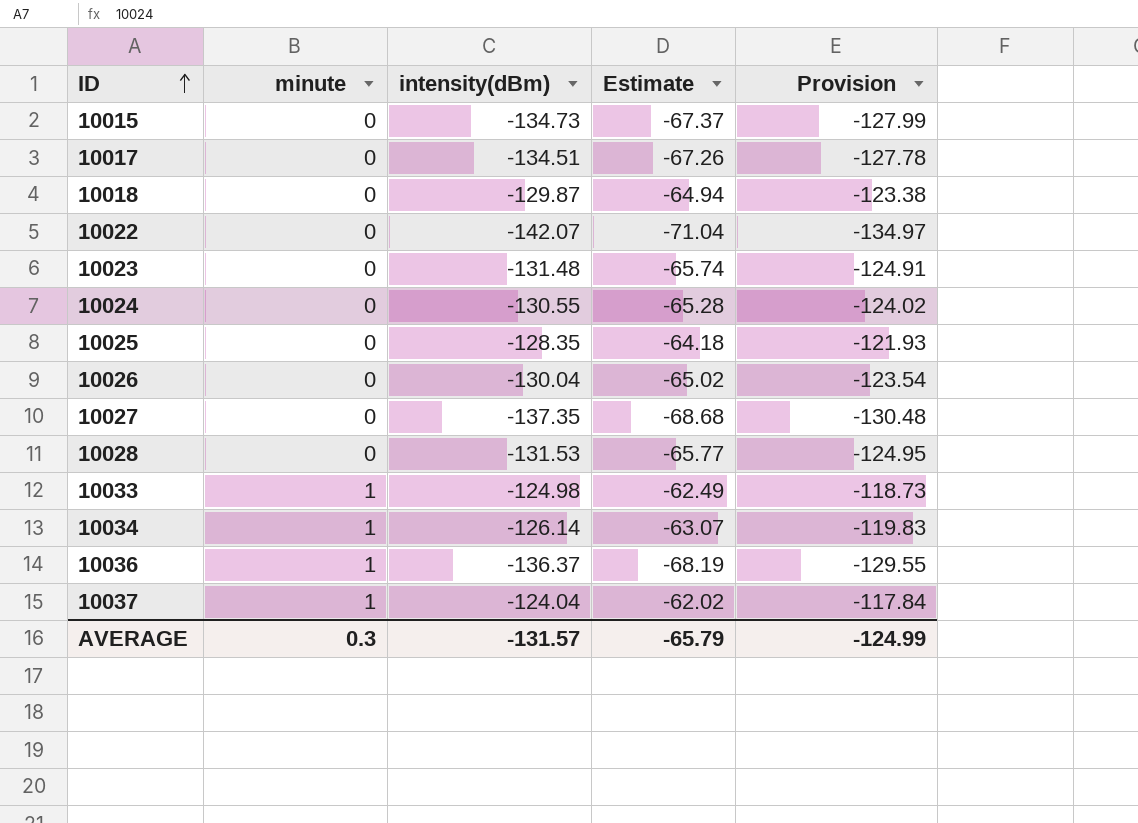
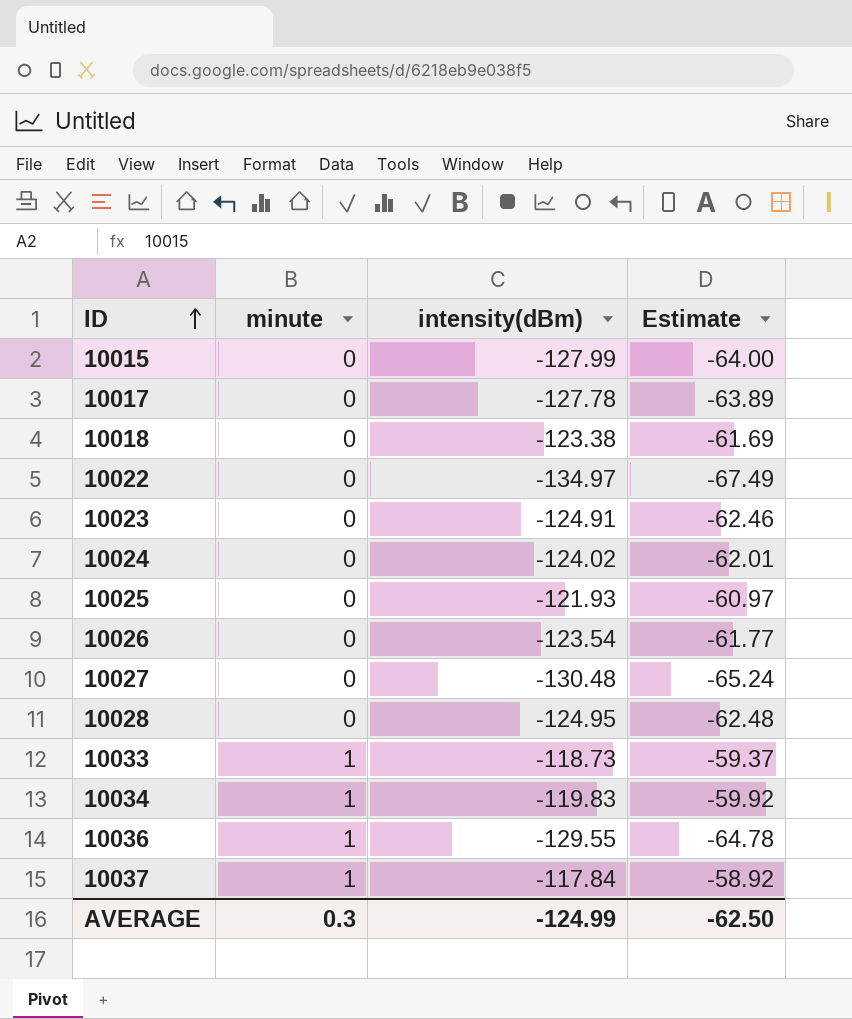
column Provision | formula: [intensity(dBm)] * 0.95 -> none
10015 | intensity(dBm): -134.73 -> -127.99
10015 | Estimate: -67.37 -> -64.00
10017 | intensity(dBm): -134.51 -> -127.78
10017 | Estimate: -67.26 -> -63.89
10018 | intensity(dBm): -129.87 -> -123.38
10018 | Estimate: -64.94 -> -61.69
10022 | intensity(dBm): -142.07 -> -134.97
10022 | Estimate: -71.04 -> -67.49
10023 | intensity(dBm): -131.48 -> -124.91
10023 | Estimate: -65.74 -> -62.46
10024 | intensity(dBm): -130.55 -> -124.02
10024 | Estimate: -65.28 -> -62.01
10025 | intensity(dBm): -128.35 -> -121.93
10025 | Estimate: -64.18 -> -60.97
10026 | intensity(dBm): -130.04 -> -123.54
10026 | Estimate: -65.02 -> -61.77
10027 | intensity(dBm): -137.35 -> -130.48
10027 | Estimate: -68.68 -> -65.24
10028 | intensity(dBm): -131.53 -> -124.95
10028 | Estimate: -65.77 -> -62.48
10033 | intensity(dBm): -124.98 -> -118.73
10033 | Estimate: -62.49 -> -59.37
10034 | intensity(dBm): -126.14 -> -119.83
10034 | Estimate: -63.07 -> -59.92
10036 | intensity(dBm): -136.37 -> -129.55
10036 | Estimate: -68.19 -> -64.78
10037 | intensity(dBm): -124.04 -> -117.84
10037 | Estimate: -62.02 -> -58.92
AVERAGE | intensity(dBm): -131.57 -> -124.99
AVERAGE | Estimate: -65.79 -> -62.50

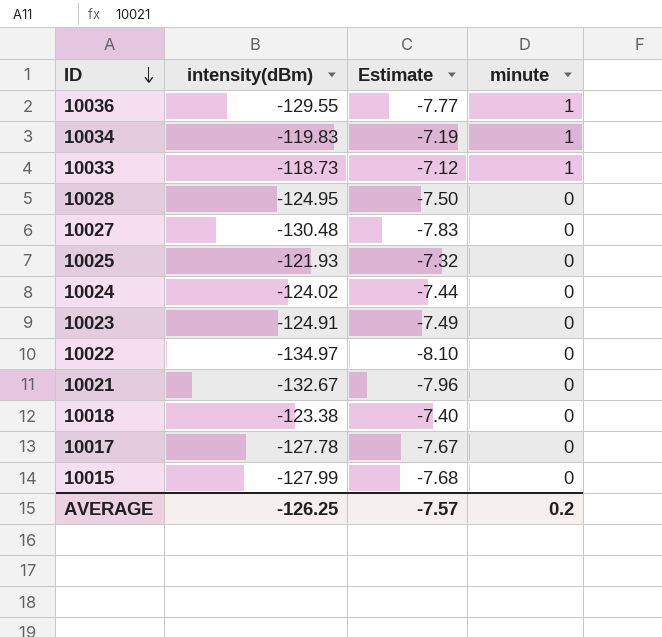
row order: ID ascending -> ID descending
column Estimate | formula: [intensity(dBm)] * 0.5 -> [intensity(dBm)] * 0.06
column minute | position: 2 -> 4
row 10026: 0 | -123.54 | -61.77 -> none
row 10037: 1 | -117.84 | -58.92 -> none
row 10021: none -> -132.67 | -7.96 | 0
AVERAGE | intensity(dBm): -124.99 -> -126.25
AVERAGE | Estimate: -62.50 -> -7.57
AVERAGE | minute: 0.3 -> 0.2

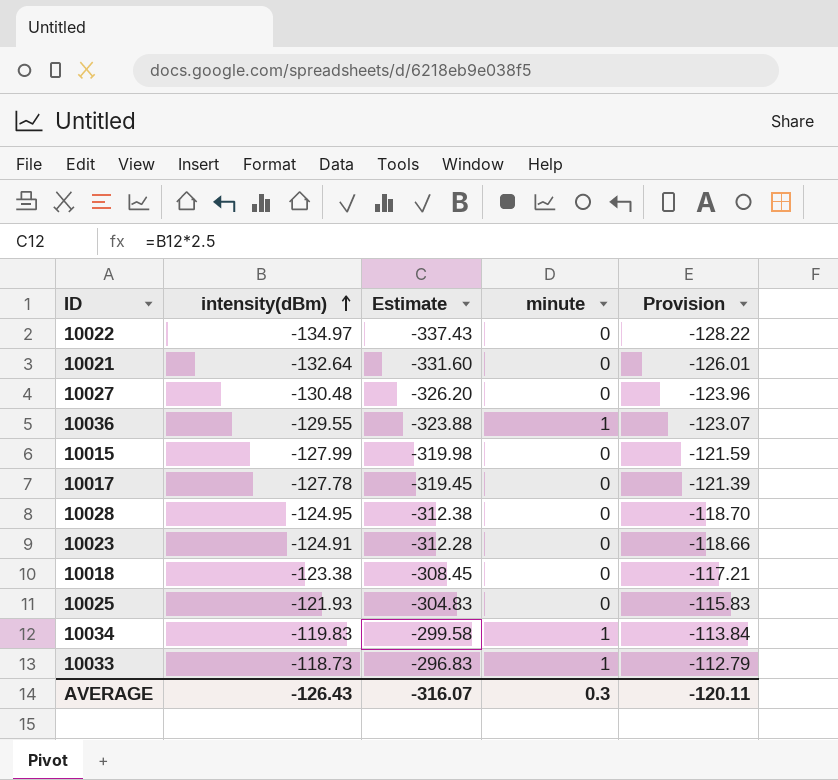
row order: ID descending -> intensity(dBm) ascending
column Estimate | formula: [intensity(dBm)] * 0.06 -> [intensity(dBm)] * 2.5
column Provision | formula: none -> [intensity(dBm)] * 0.95
row 10024: -124.02 | -7.44 | 0 -> none
10021 | intensity(dBm): -132.67 -> -132.64
AVERAGE | intensity(dBm): -126.25 -> -126.43
AVERAGE | Estimate: -7.57 -> -316.07
AVERAGE | minute: 0.2 -> 0.3

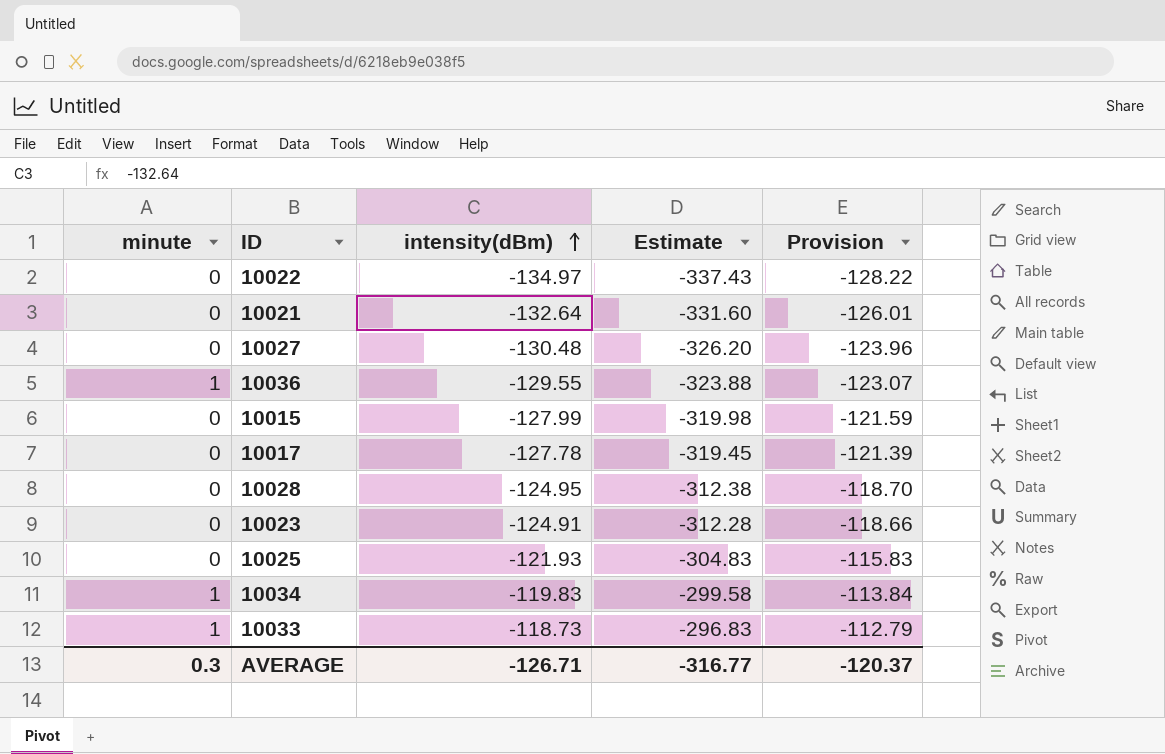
column minute | position: 4 -> 1
row 10018: -123.38 | -308.45 | 0 | -117.21 -> none
AVERAGE | intensity(dBm): -126.43 -> -126.71
AVERAGE | Estimate: -316.07 -> -316.77
AVERAGE | Provision: -120.11 -> -120.37

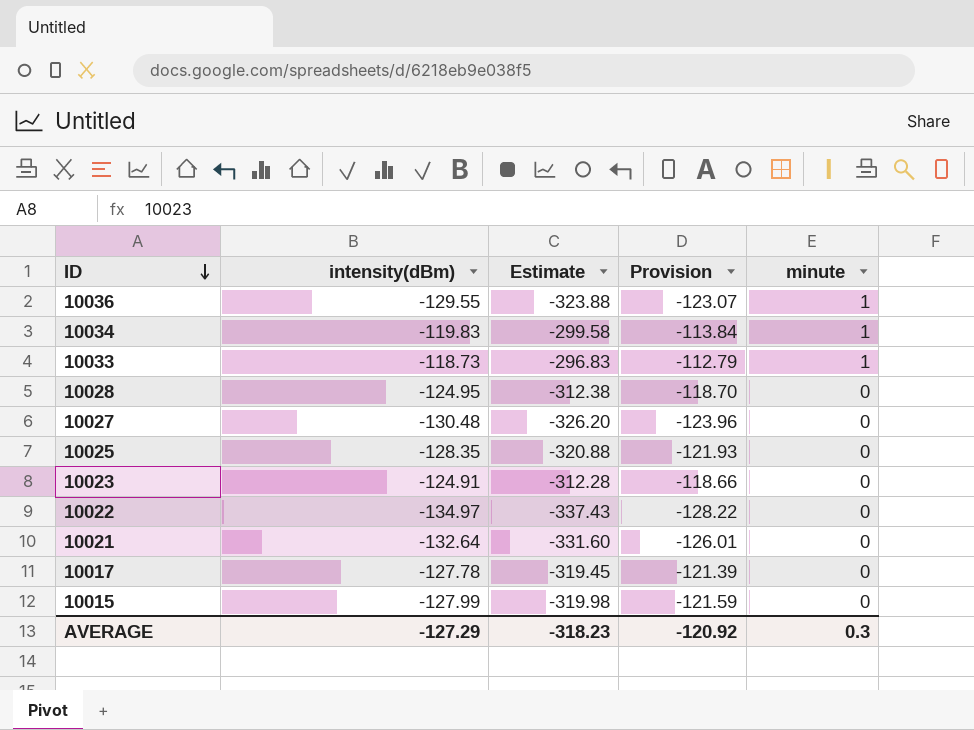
row order: intensity(dBm) ascending -> ID descending
column minute | position: 1 -> 5
10025 | intensity(dBm): -121.93 -> -128.35
10025 | Estimate: -304.83 -> -320.88
10025 | Provision: -115.83 -> -121.93
AVERAGE | intensity(dBm): -126.71 -> -127.29
AVERAGE | Estimate: -316.77 -> -318.23
AVERAGE | Provision: -120.37 -> -120.92

